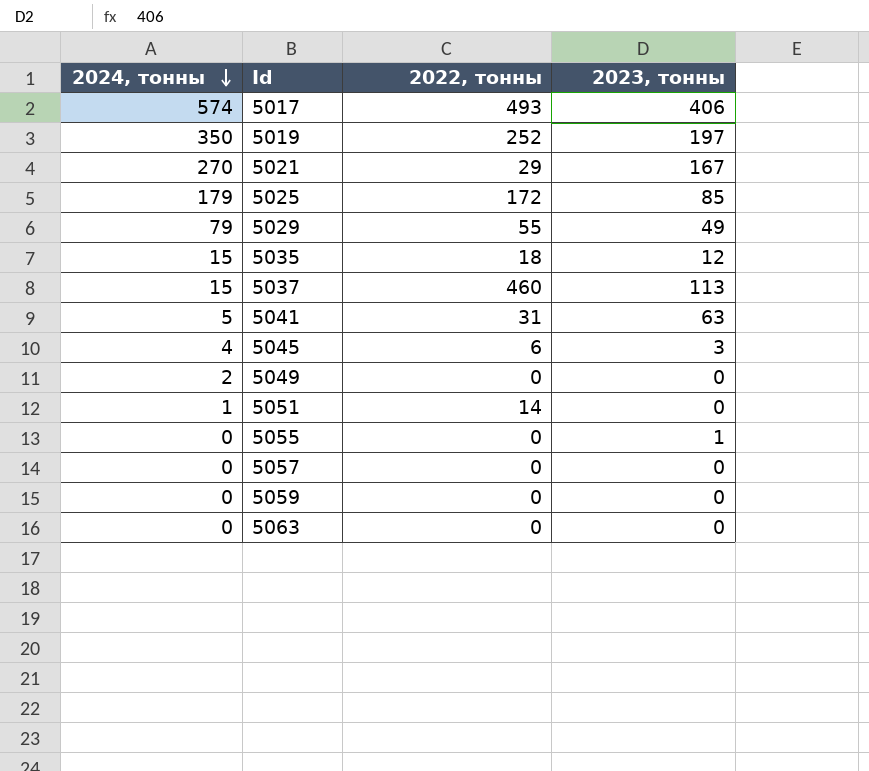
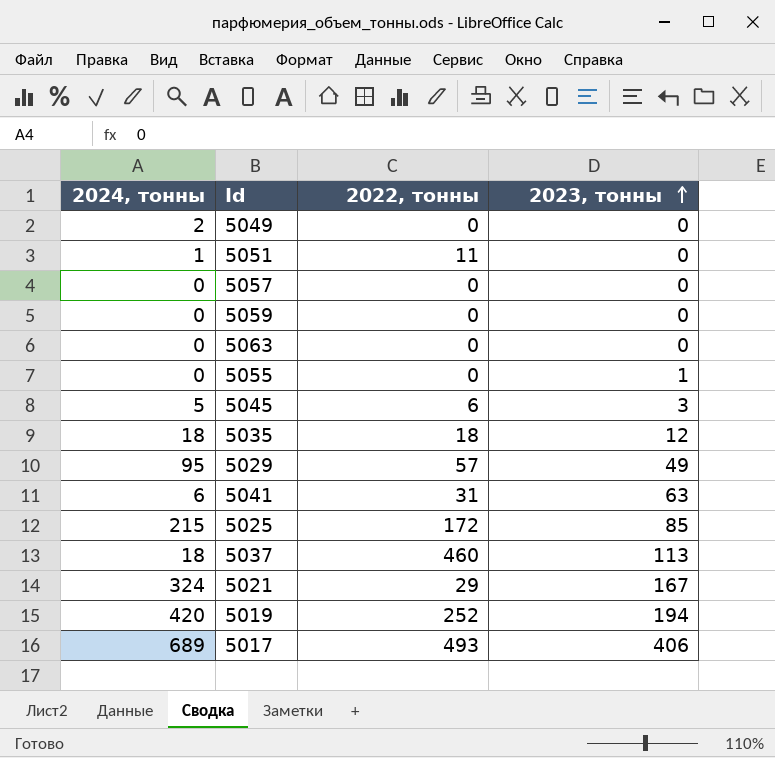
row order: 2024, тонны descending -> 2023, тонны ascending
5051 | 2022, тонны: 14 -> 11
5045 | 2024, тонны: 4 -> 5
5035 | 2024, тонны: 15 -> 18
5029 | 2024, тонны: 79 -> 95
5029 | 2022, тонны: 55 -> 57
5041 | 2024, тонны: 5 -> 6
5025 | 2024, тонны: 179 -> 215
5037 | 2024, тонны: 15 -> 18
5021 | 2024, тонны: 270 -> 324
5019 | 2024, тонны: 350 -> 420
5019 | 2023, тонны: 197 -> 194
5017 | 2024, тонны: 574 -> 689

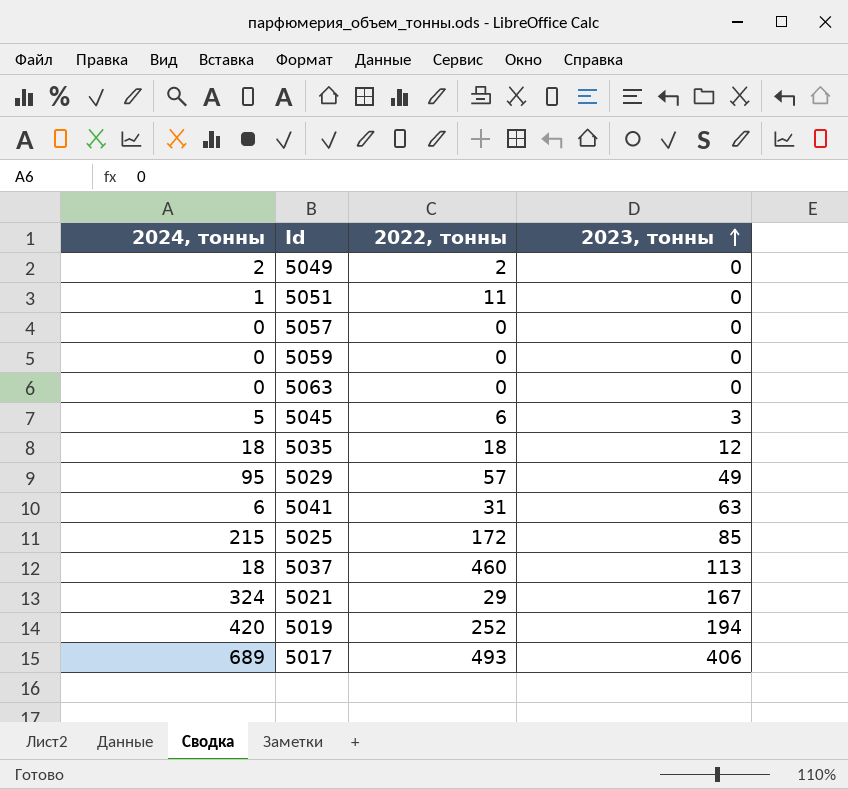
row 5055: 0 | 0 | 1 -> none
5049 | 2022, тонны: 0 -> 2

